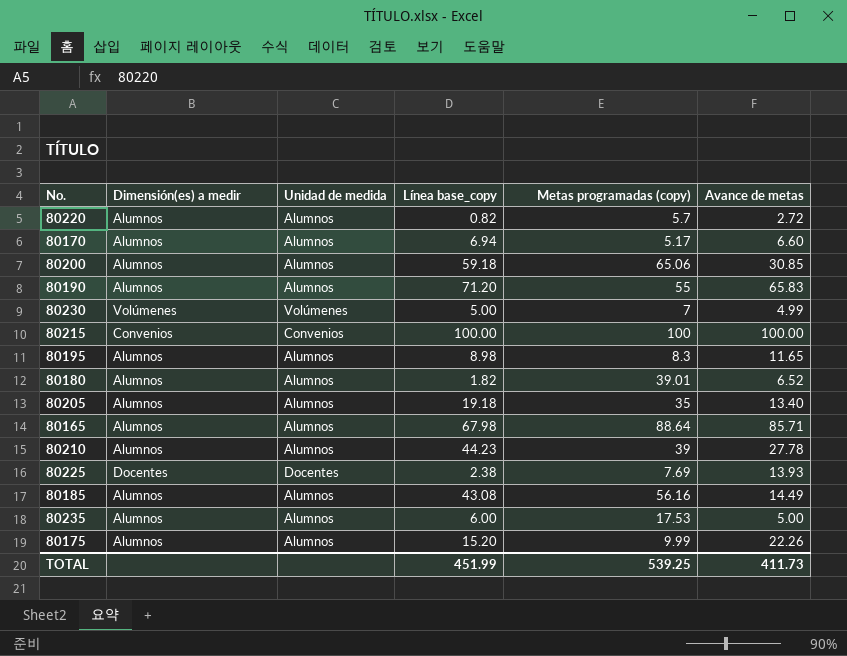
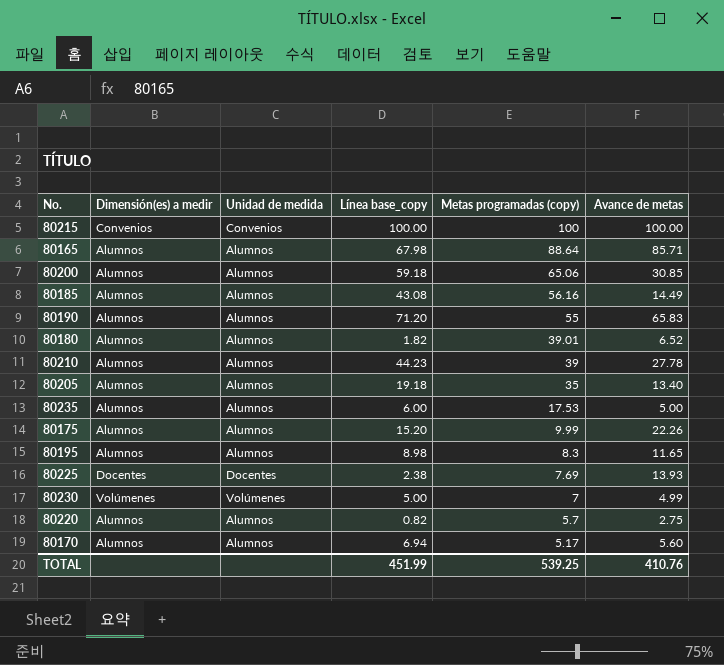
row order: none -> Metas programadas (copy) descending
80220 | Avance de metas: 2.72 -> 2.75
80170 | Avance de metas: 6.60 -> 5.60
TOTAL | Avance de metas: 411.73 -> 410.76

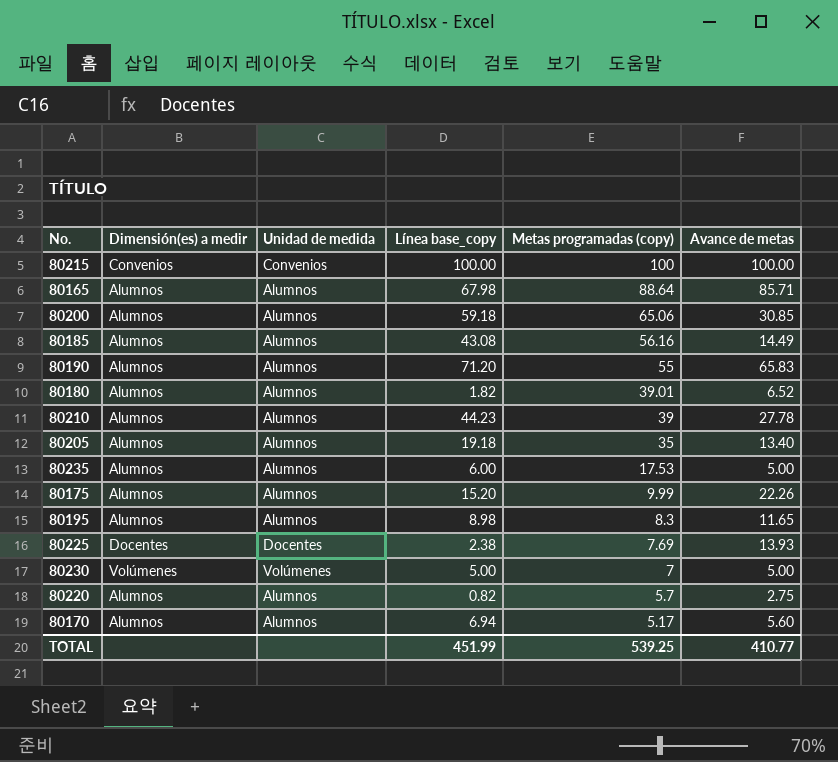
80230 | Avance de metas: 4.99 -> 5.00
TOTAL | Avance de metas: 410.76 -> 410.77

